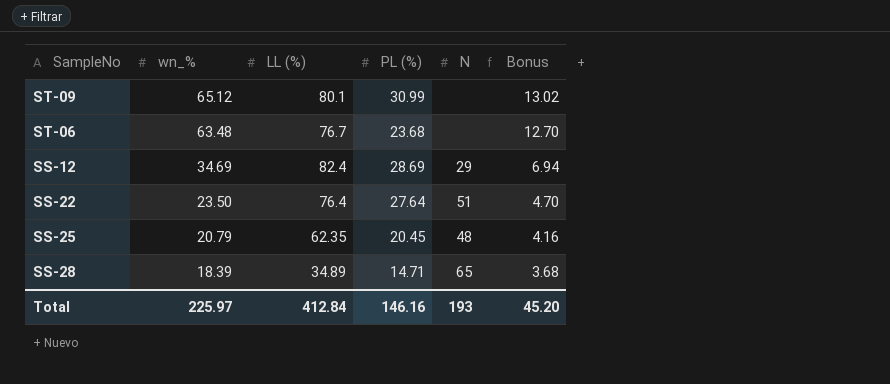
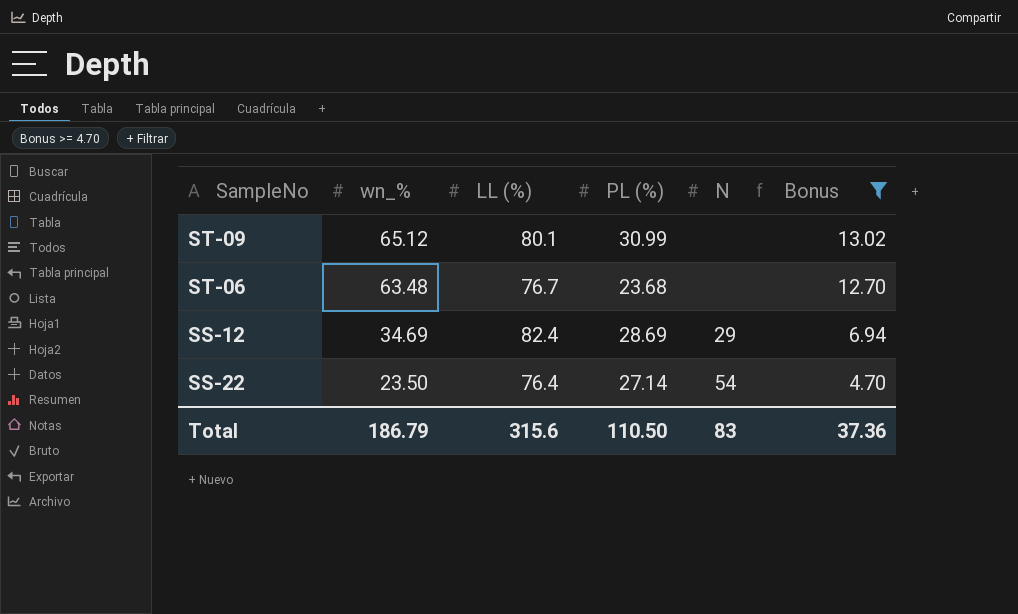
filter: none -> Bonus >= 4.70
SS-22 | PL (%): 27.64 -> 27.14
SS-22 | N: 51 -> 54
Total | wn_%: 225.97 -> 186.79
Total | LL (%): 412.84 -> 315.6
Total | PL (%): 146.16 -> 110.50
Total | N: 193 -> 83
Total | Bonus: 45.20 -> 37.36

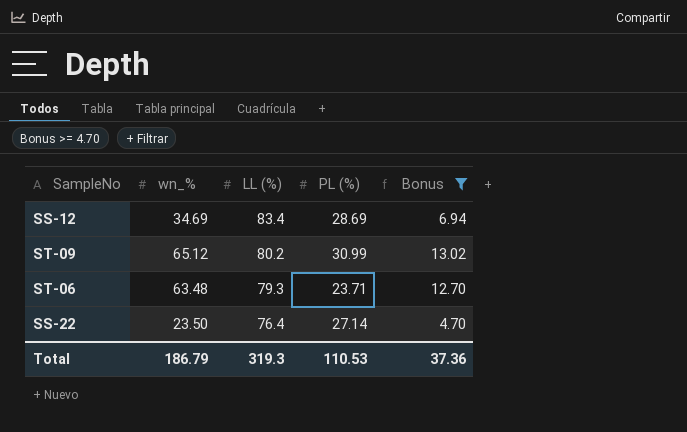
row order: wn_% descending -> LL (%) descending
column N | position: 5 -> none
SS-12 | LL (%): 82.4 -> 83.4
ST-09 | LL (%): 80.1 -> 80.2
ST-06 | LL (%): 76.7 -> 79.3
ST-06 | PL (%): 23.68 -> 23.71
Total | LL (%): 315.6 -> 319.3
Total | PL (%): 110.50 -> 110.53

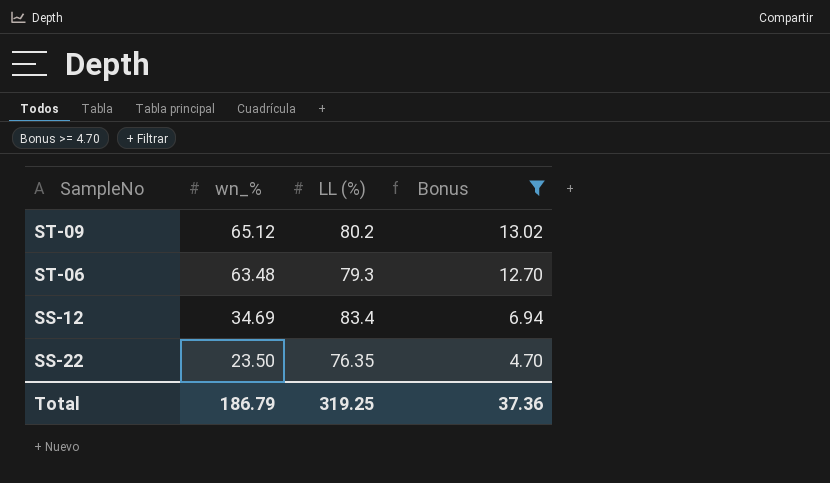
row order: LL (%) descending -> wn_% descending
column PL (%) | position: 4 -> none
SS-22 | LL (%): 76.4 -> 76.35
Total | LL (%): 319.3 -> 319.25

